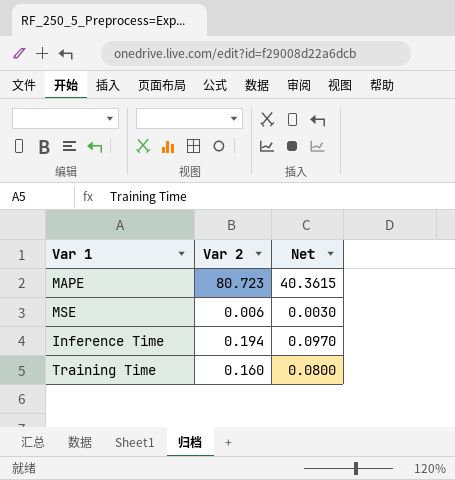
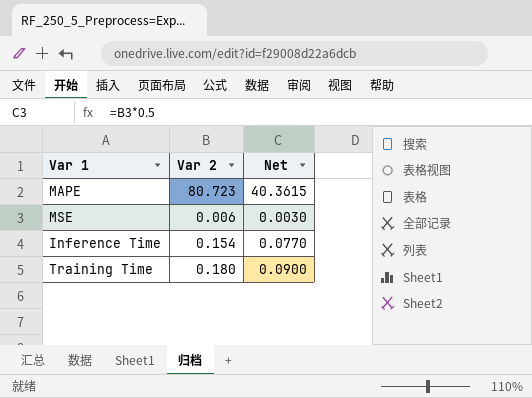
Inference Time | Var 2: 0.194 -> 0.154
Inference Time | Net: 0.0970 -> 0.0770
Training Time | Var 2: 0.160 -> 0.180
Training Time | Net: 0.0800 -> 0.0900

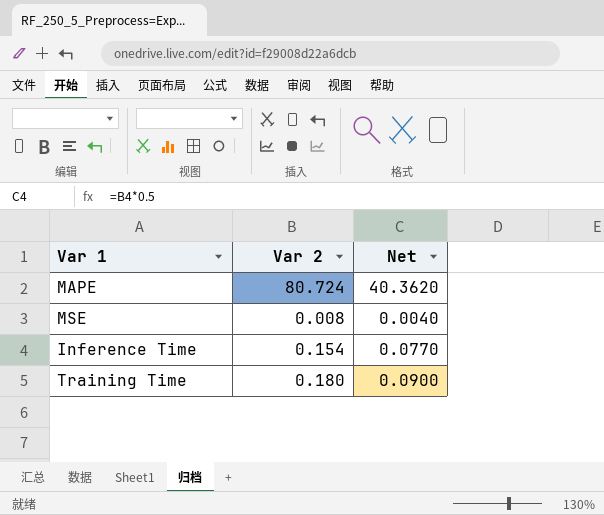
MAPE | Var 2: 80.723 -> 80.724
MAPE | Net: 40.3615 -> 40.3620
MSE | Var 2: 0.006 -> 0.008
MSE | Net: 0.0030 -> 0.0040

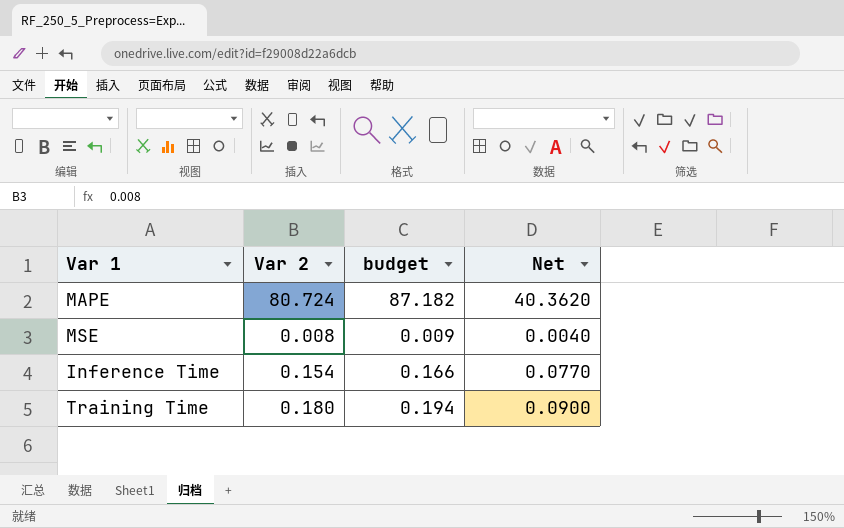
column budget | formula: none -> [Var 2] * 1.08

